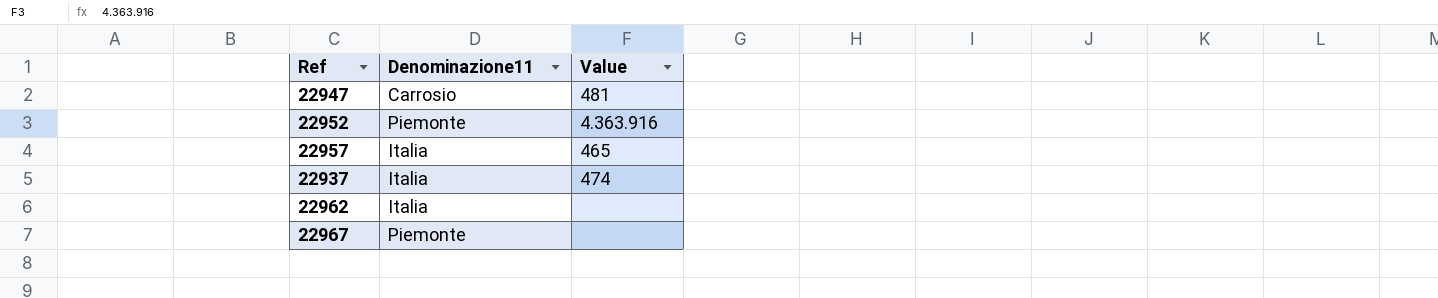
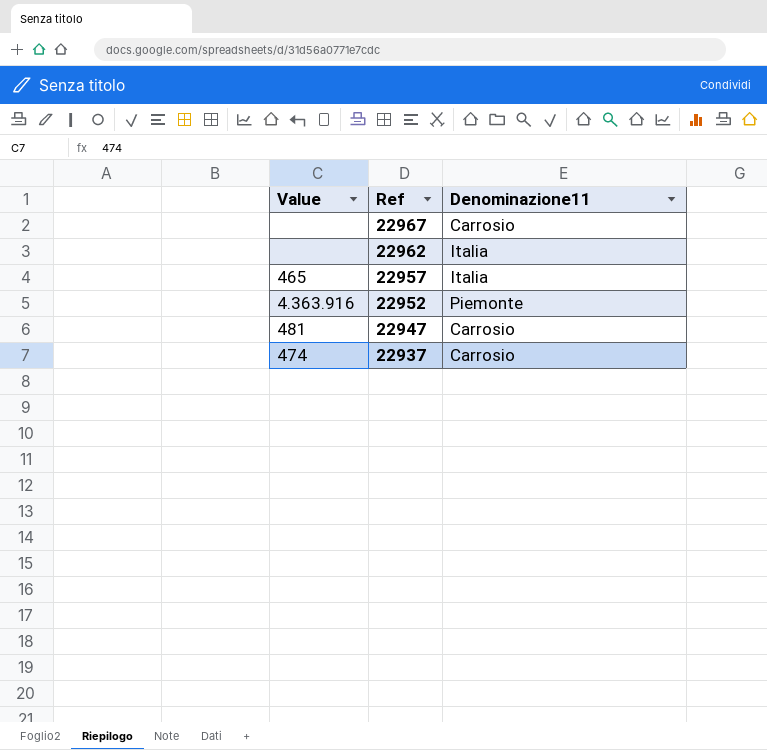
row order: none -> Ref descending
column Value | position: 3 -> 1
22967 | Denominazione11: Piemonte -> Carrosio
22937 | Denominazione11: Italia -> Carrosio

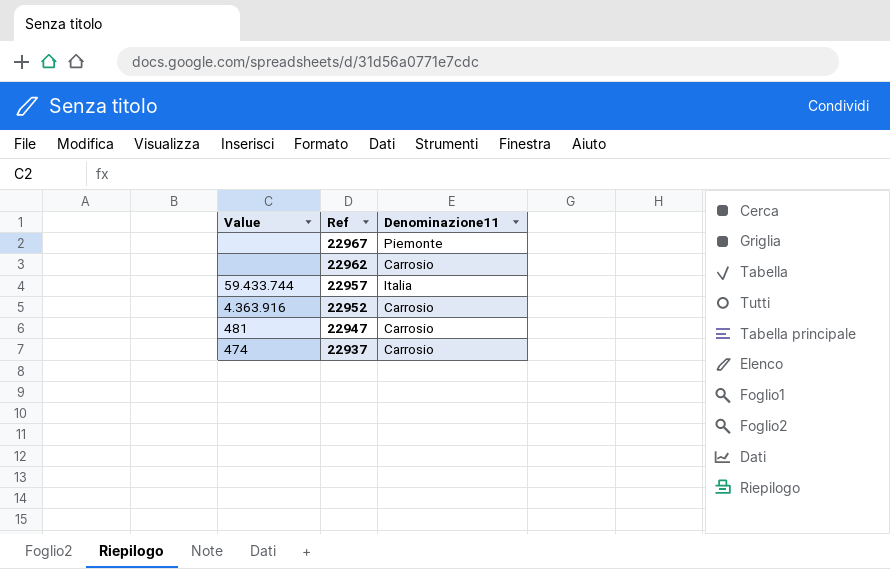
22967 | Denominazione11: Carrosio -> Piemonte
22962 | Denominazione11: Italia -> Carrosio
22957 | Value: 465 -> 59.433.744
22952 | Denominazione11: Piemonte -> Carrosio

